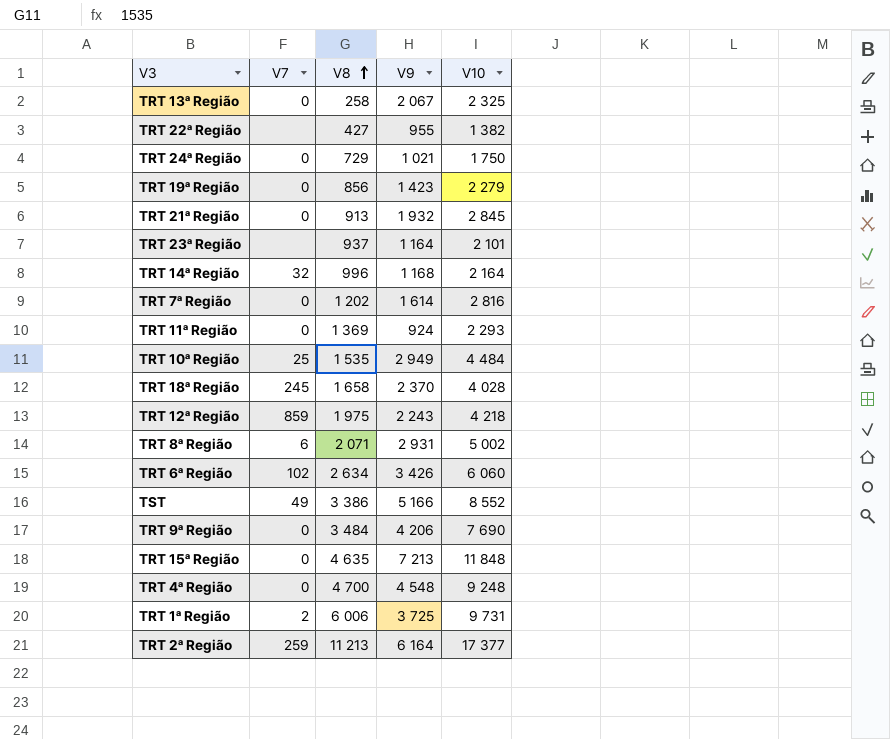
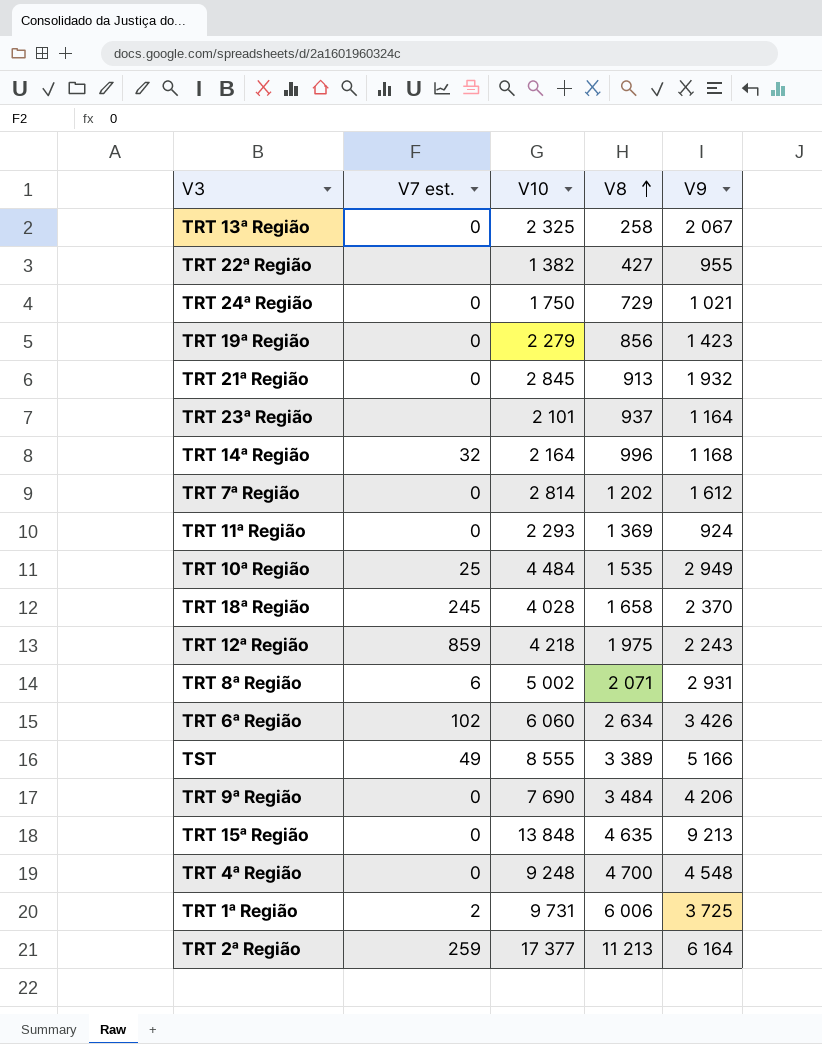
column name: V7 -> V7 est.
column V10 | position: 5 -> 3
TRT 7ª Região | V10: 2 816 -> 2 814
TRT 7ª Região | V9: 1 614 -> 1 612
TST | V10: 8 552 -> 8 555
TST | V8: 3 386 -> 3 389
TRT 15ª Região | V10: 11 848 -> 13 848
TRT 15ª Região | V9: 7 213 -> 9 213

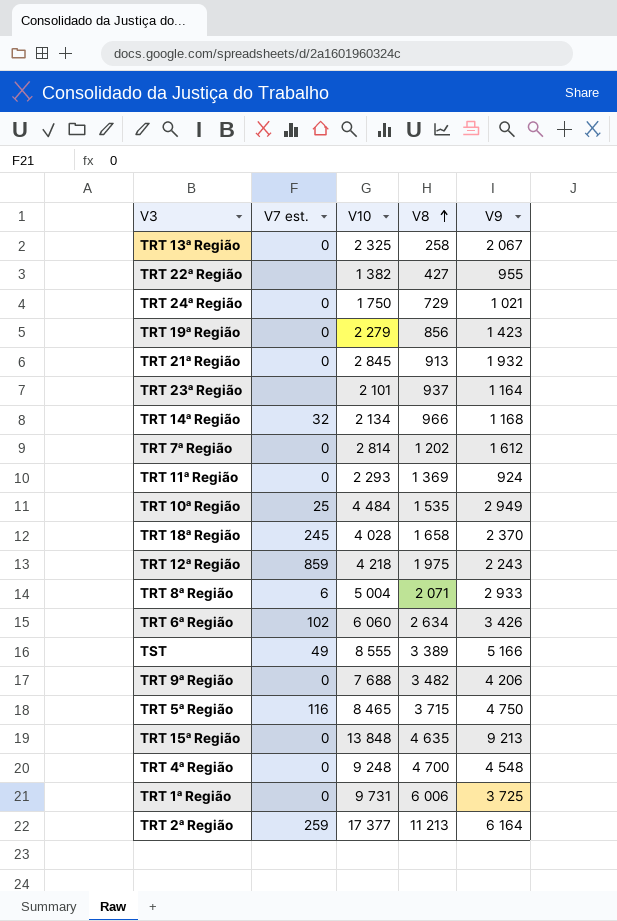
TRT 14ª Região | V10: 2 164 -> 2 134
TRT 14ª Região | V8: 996 -> 966
TRT 8ª Região | V10: 5 002 -> 5 004
TRT 8ª Região | V9: 2 931 -> 2 933
TRT 9ª Região | V10: 7 690 -> 7 688
TRT 9ª Região | V8: 3 484 -> 3 482
row TRT 5ª Região: none -> 116 | 8 465 | 3 715 | 4 750
TRT 1ª Região | V7 est.: 2 -> 0

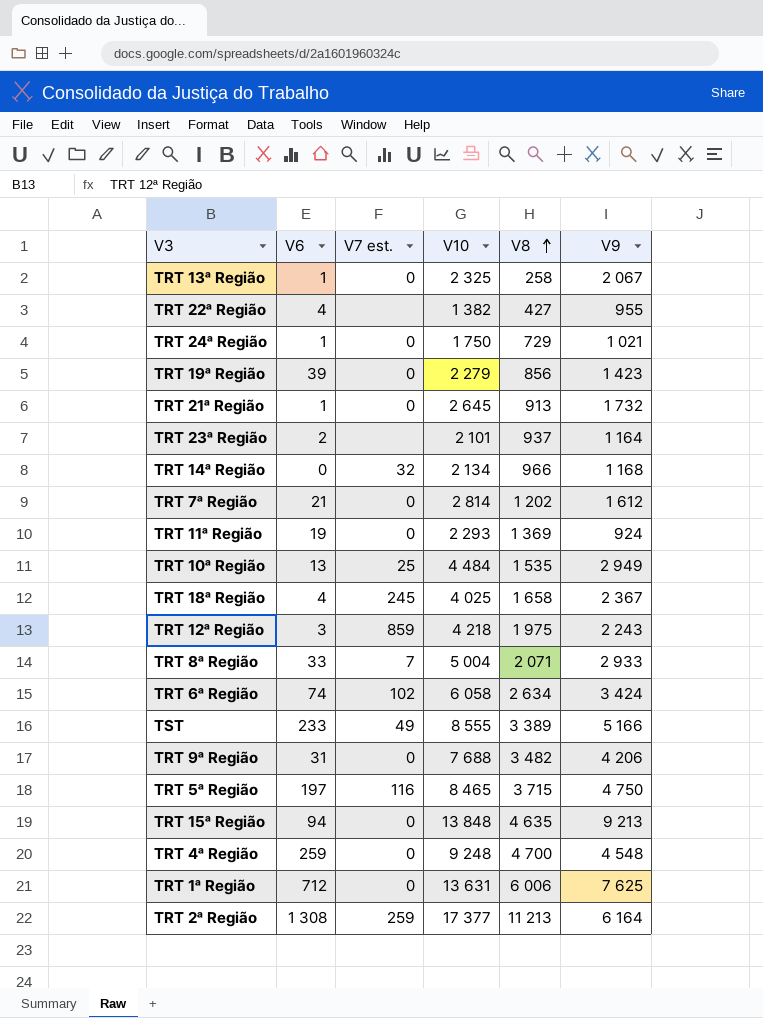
column V6 | position: none -> 2
TRT 21ª Região | V10: 2 845 -> 2 645
TRT 21ª Região | V9: 1 932 -> 1 732
TRT 18ª Região | V10: 4 028 -> 4 025
TRT 18ª Região | V9: 2 370 -> 2 367
TRT 8ª Região | V7 est.: 6 -> 7
TRT 6ª Região | V10: 6 060 -> 6 058
TRT 6ª Região | V9: 3 426 -> 3 424
TRT 1ª Região | V10: 9 731 -> 13 631
TRT 1ª Região | V9: 3 725 -> 7 625

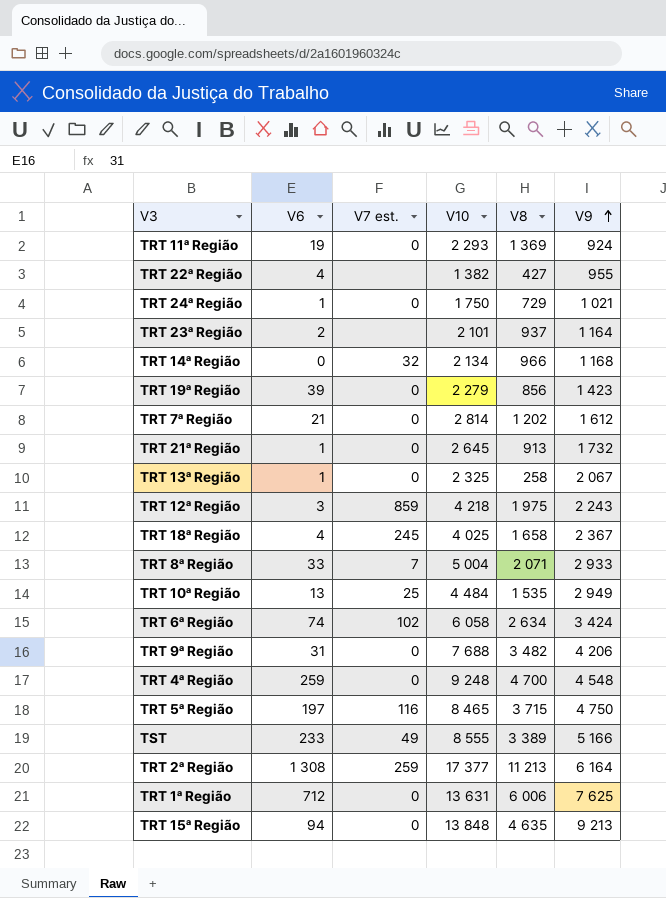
row order: V8 ascending -> V9 ascending

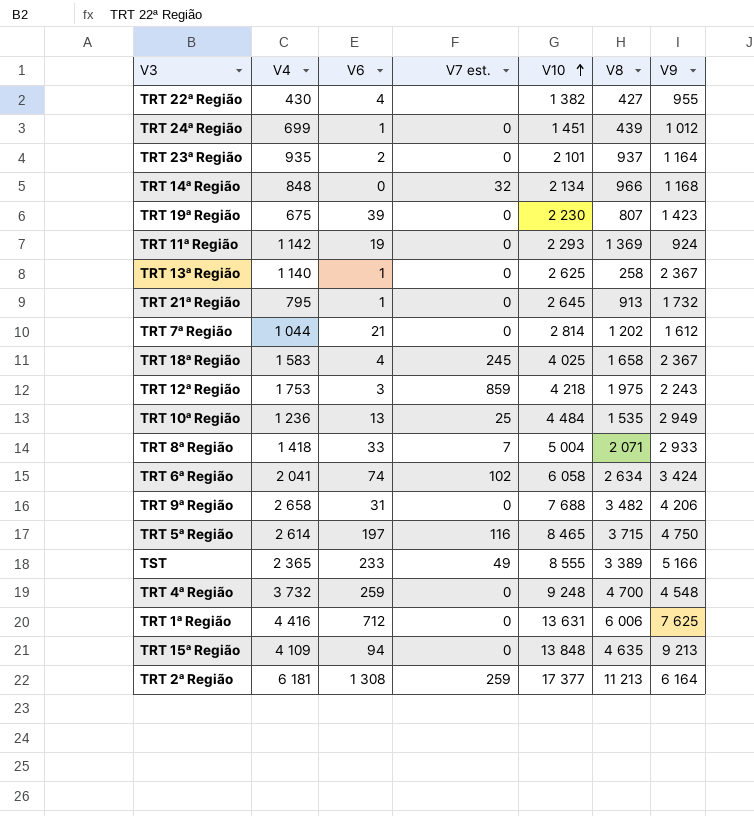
row order: V9 ascending -> V10 ascending
column V4 | position: none -> 2
TRT 24ª Região | V10: 1 750 -> 1 451
TRT 24ª Região | V8: 729 -> 439
TRT 24ª Região | V9: 1 021 -> 1 012
TRT 23ª Região | V7 est.: none -> 0
TRT 19ª Região | V10: 2 279 -> 2 230
TRT 19ª Região | V8: 856 -> 807
TRT 13ª Região | V10: 2 325 -> 2 625
TRT 13ª Região | V9: 2 067 -> 2 367

